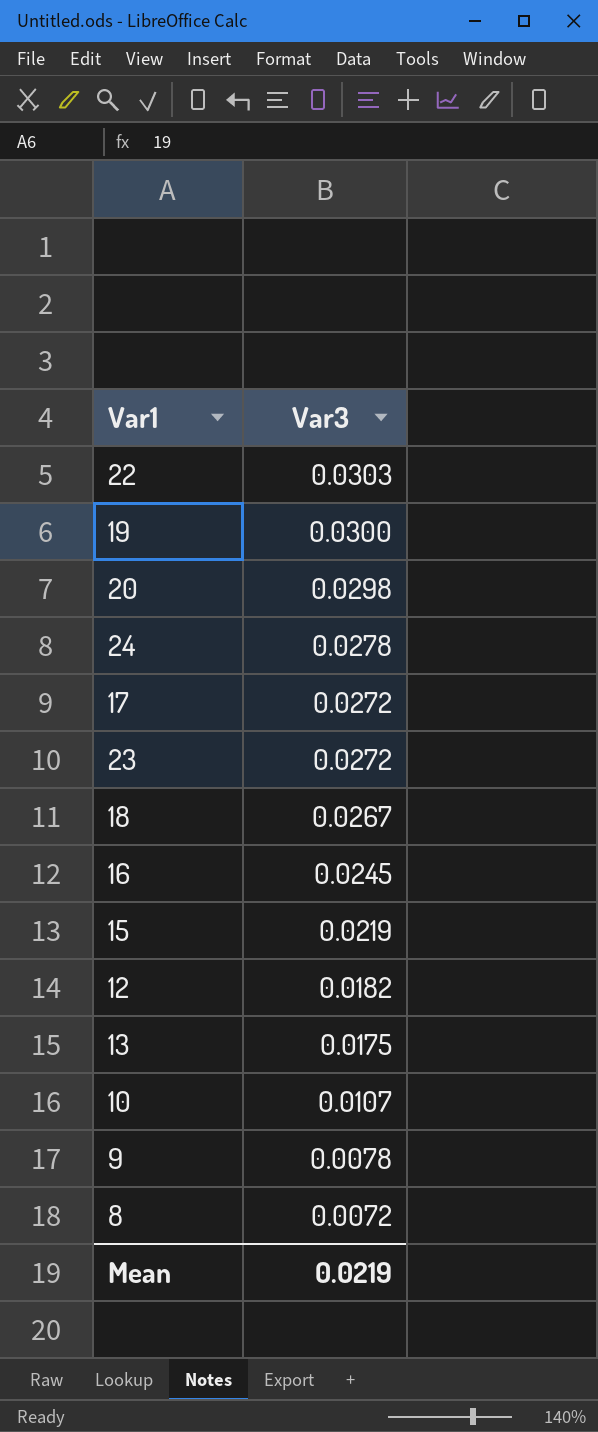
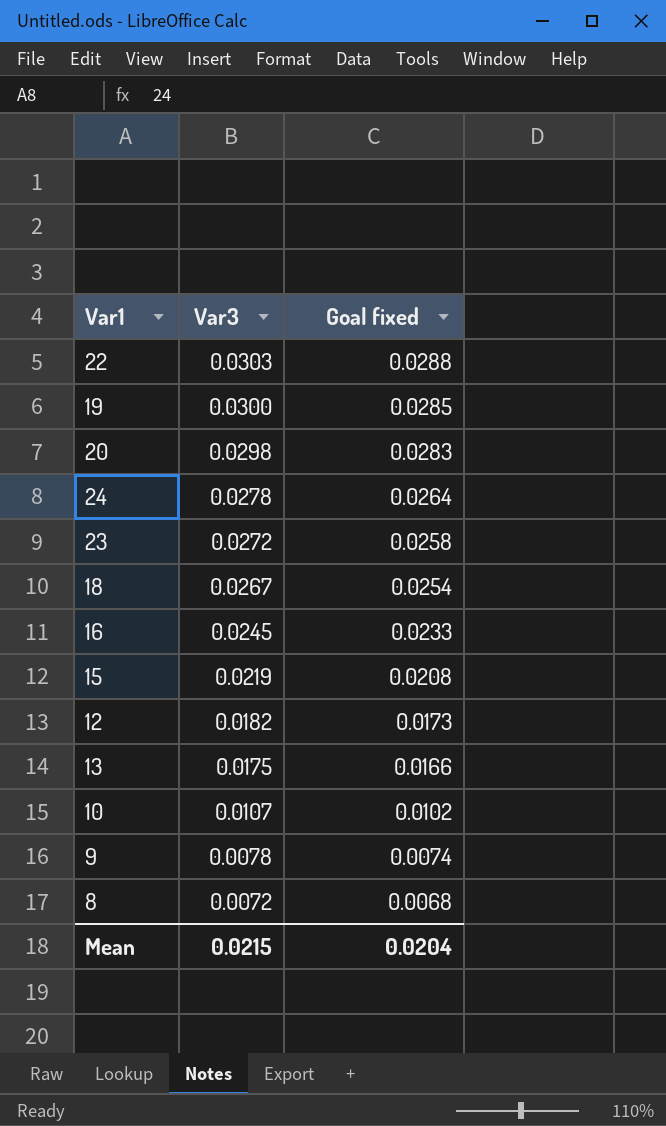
column Goal fixed | formula: none -> [Var3] * 0.95
row 17: 0.0272 -> none
Mean | Var3: 0.0219 -> 0.0215

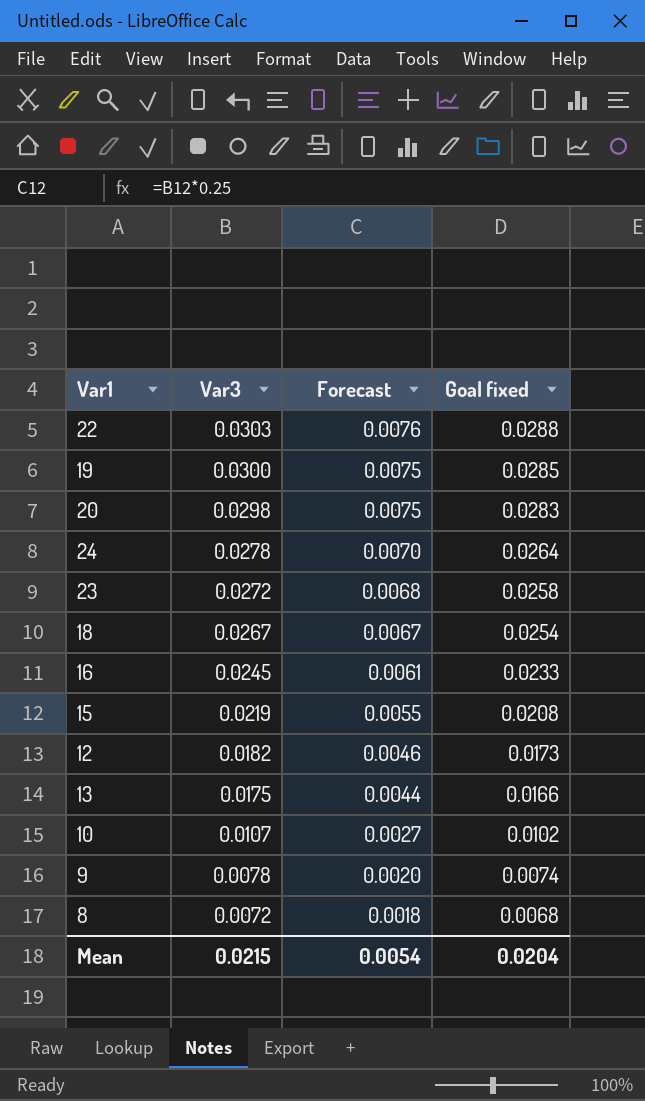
column Forecast | formula: none -> [Var3] * 0.25

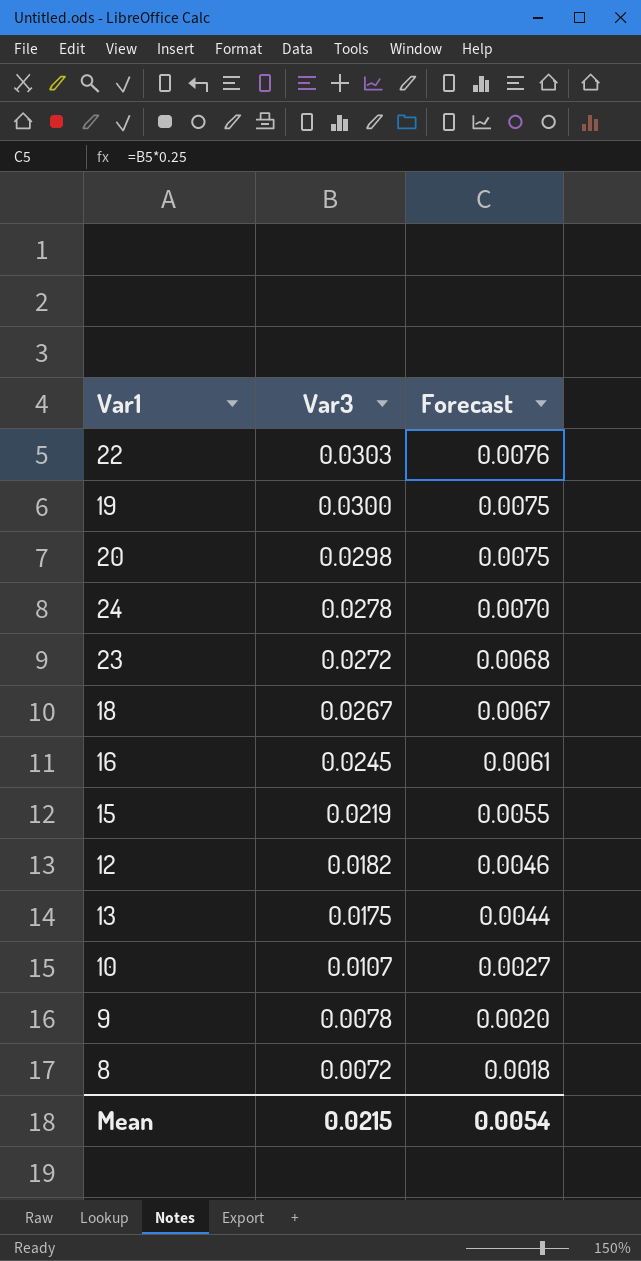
column Goal fixed | formula: [Var3] * 0.95 -> none

